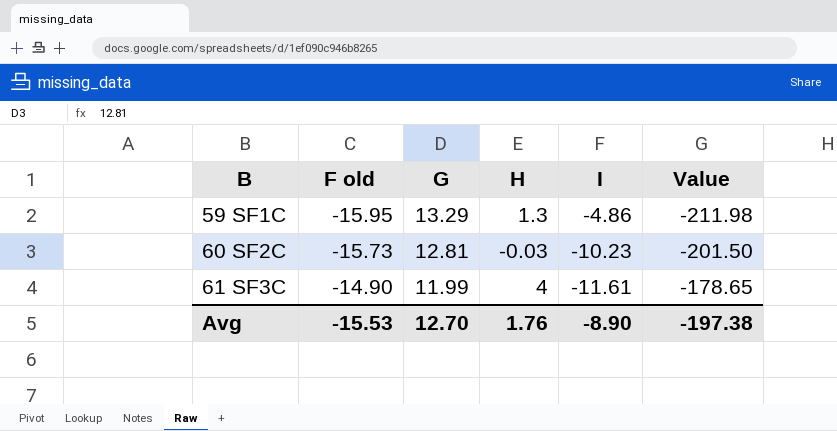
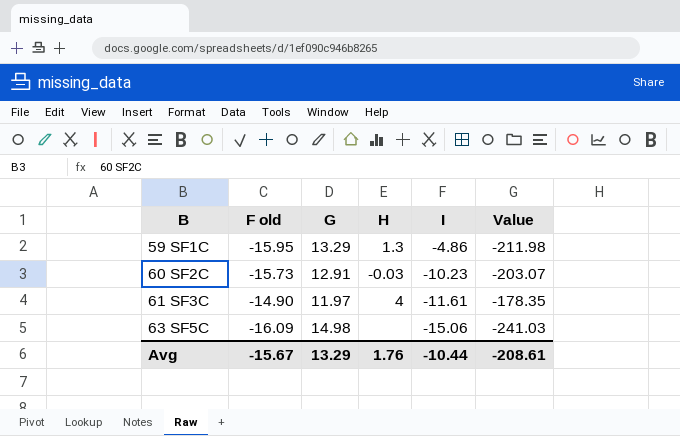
60 SF2C | G: 12.81 -> 12.91
60 SF2C | Value: -201.50 -> -203.07
61 SF3C | G: 11.99 -> 11.97
61 SF3C | Value: -178.65 -> -178.35
row 63 SF5C: none -> -16.09 | 14.98 | none | -15.06 | -241.03
Avg | F old: -15.53 -> -15.67
Avg | G: 12.70 -> 13.29
Avg | I: -8.90 -> -10.44
Avg | Value: -197.38 -> -208.61

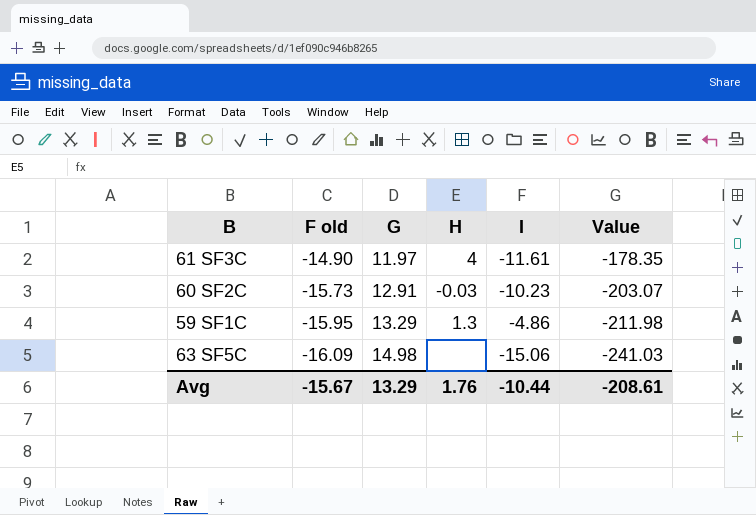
row order: B ascending -> F old descending

